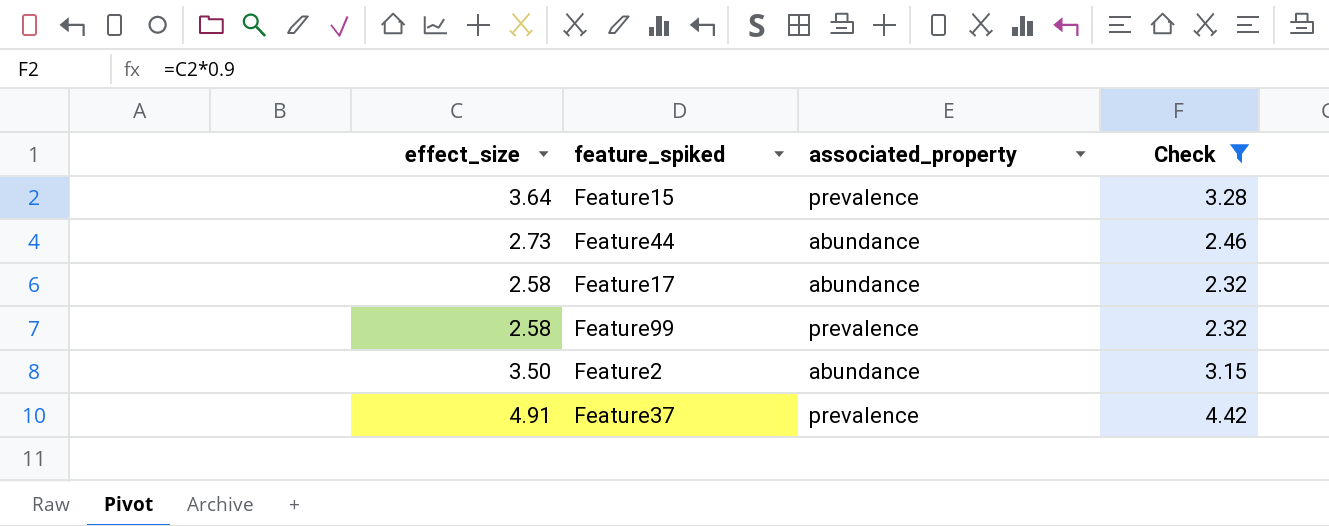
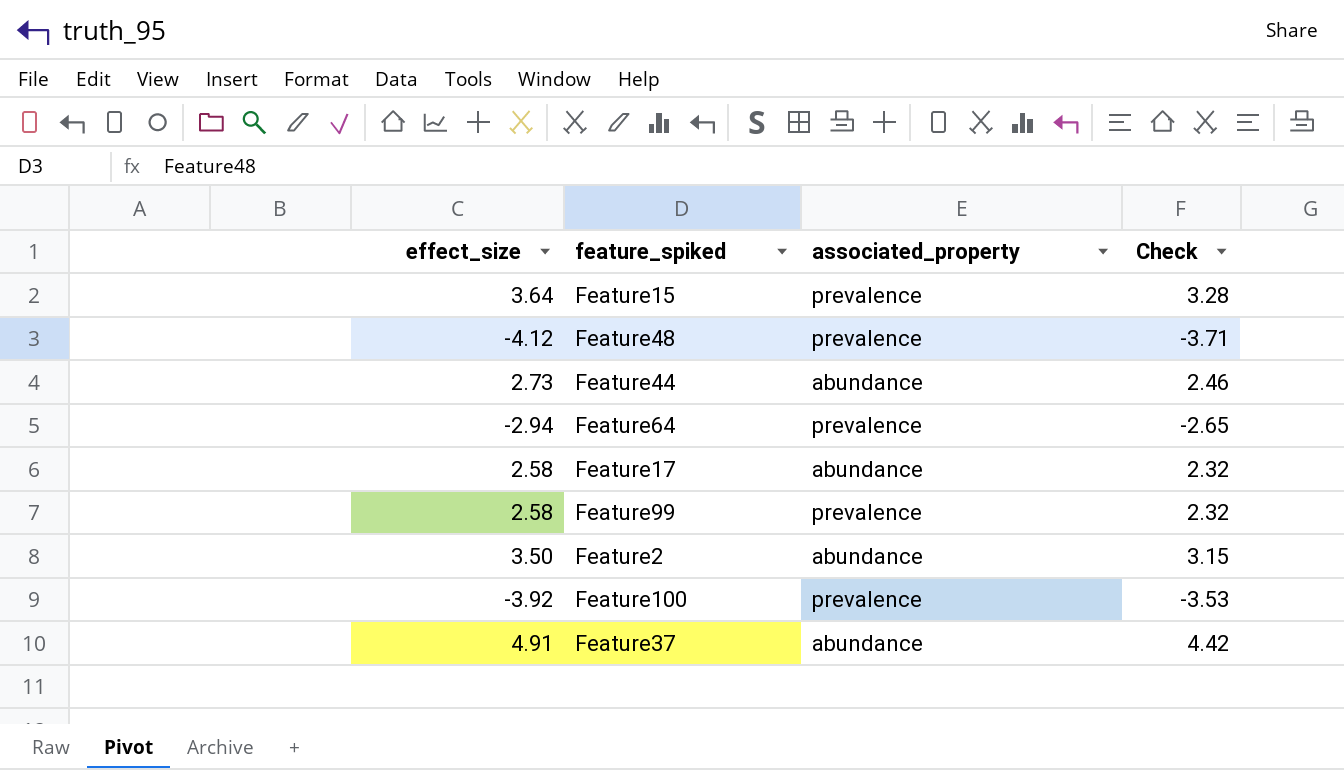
filter: Check >= 2.32 -> none
Feature37 | associated_property: prevalence -> abundance

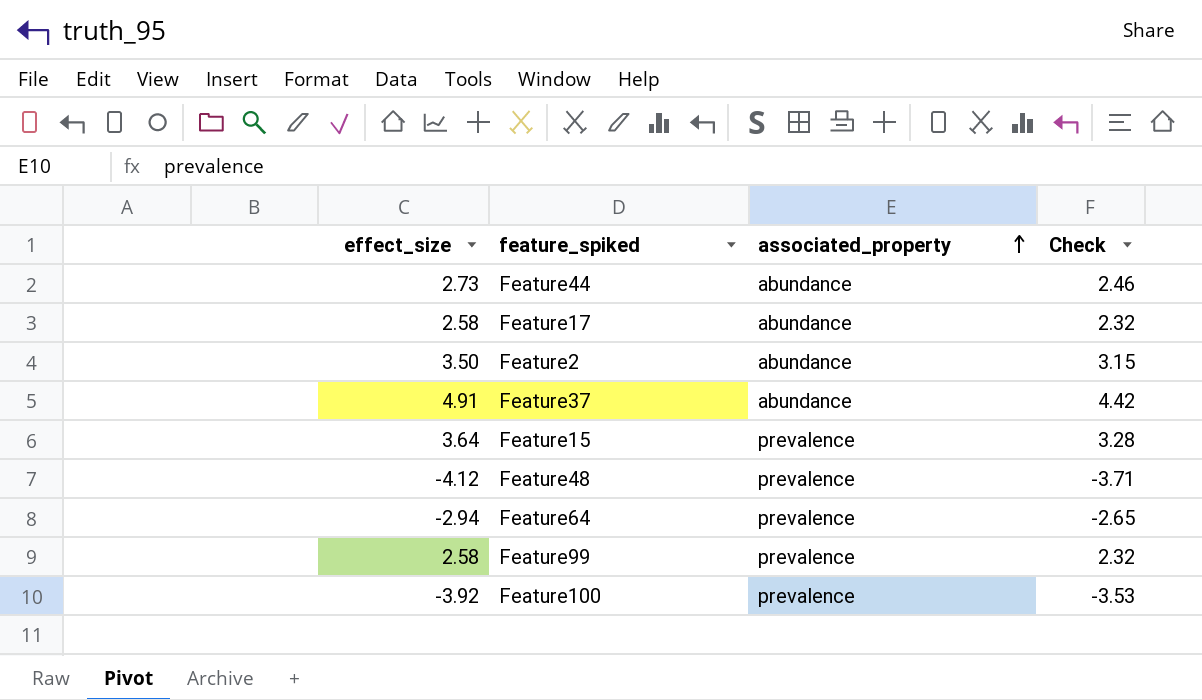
row order: none -> associated_property ascending

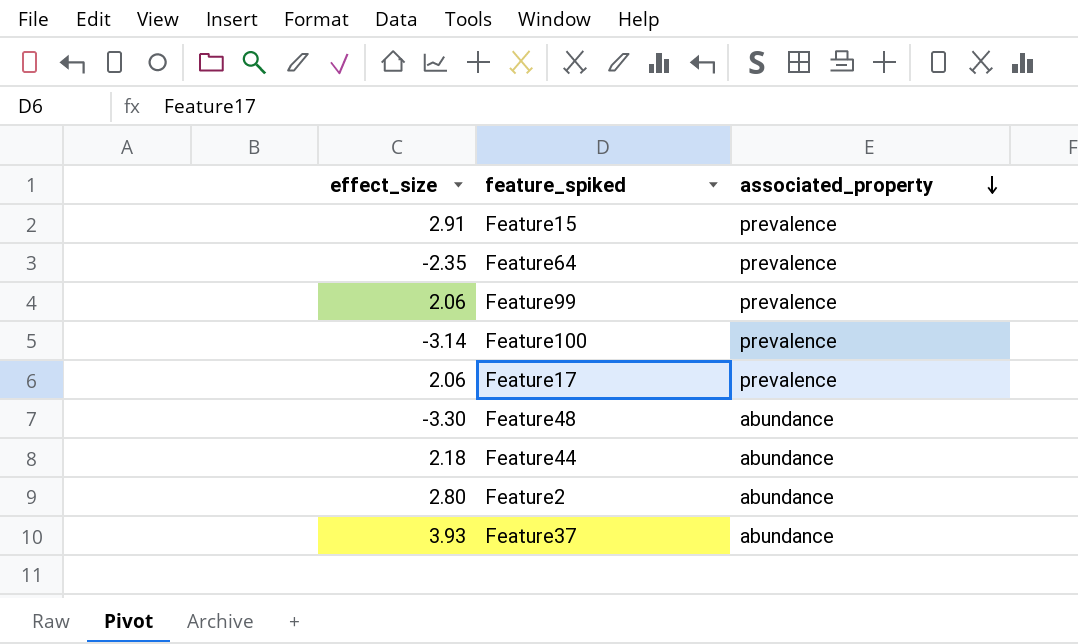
row order: associated_property ascending -> associated_property descending
column Check | formula: [effect_size] * 0.9 -> none
Feature15 | effect_size: 3.64 -> 2.91
Feature64 | effect_size: -2.94 -> -2.35
Feature99 | effect_size: 2.58 -> 2.06
Feature100 | effect_size: -3.92 -> -3.14
Feature17 | effect_size: 2.58 -> 2.06
Feature17 | associated_property: abundance -> prevalence
Feature48 | effect_size: -4.12 -> -3.30
Feature48 | associated_property: prevalence -> abundance
Feature44 | effect_size: 2.73 -> 2.18
Feature2 | effect_size: 3.50 -> 2.80
Feature37 | effect_size: 4.91 -> 3.93

